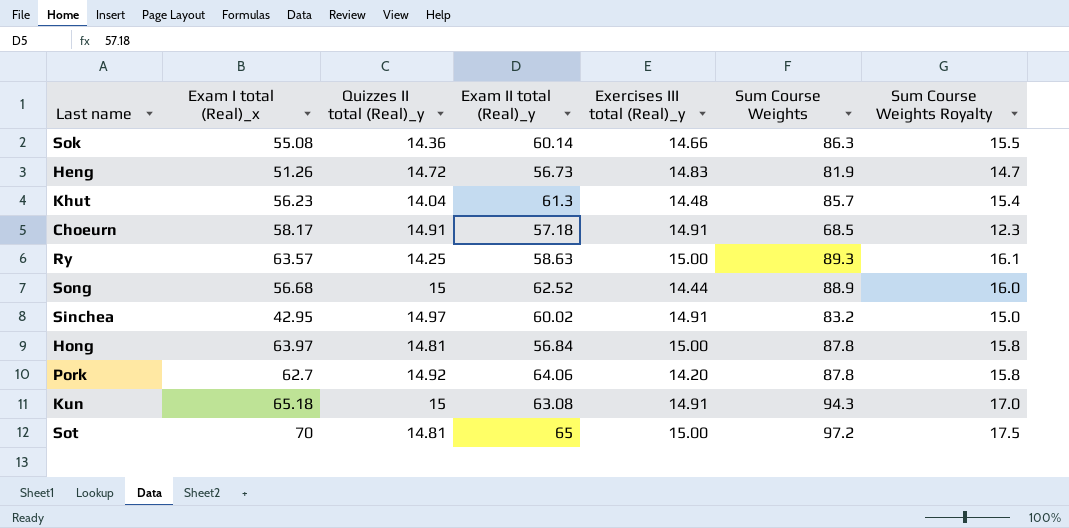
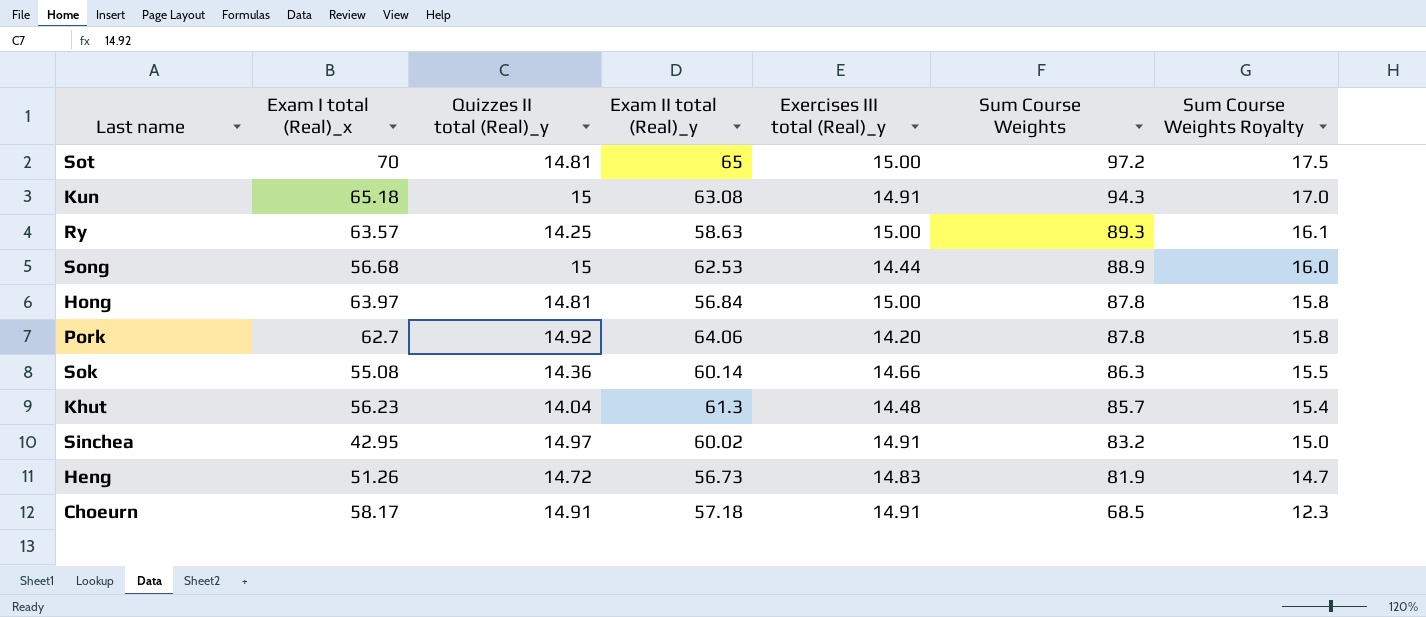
row order: none -> Sum Course Weights descending
Song | Exam II total (Real)_y: 62.52 -> 62.53

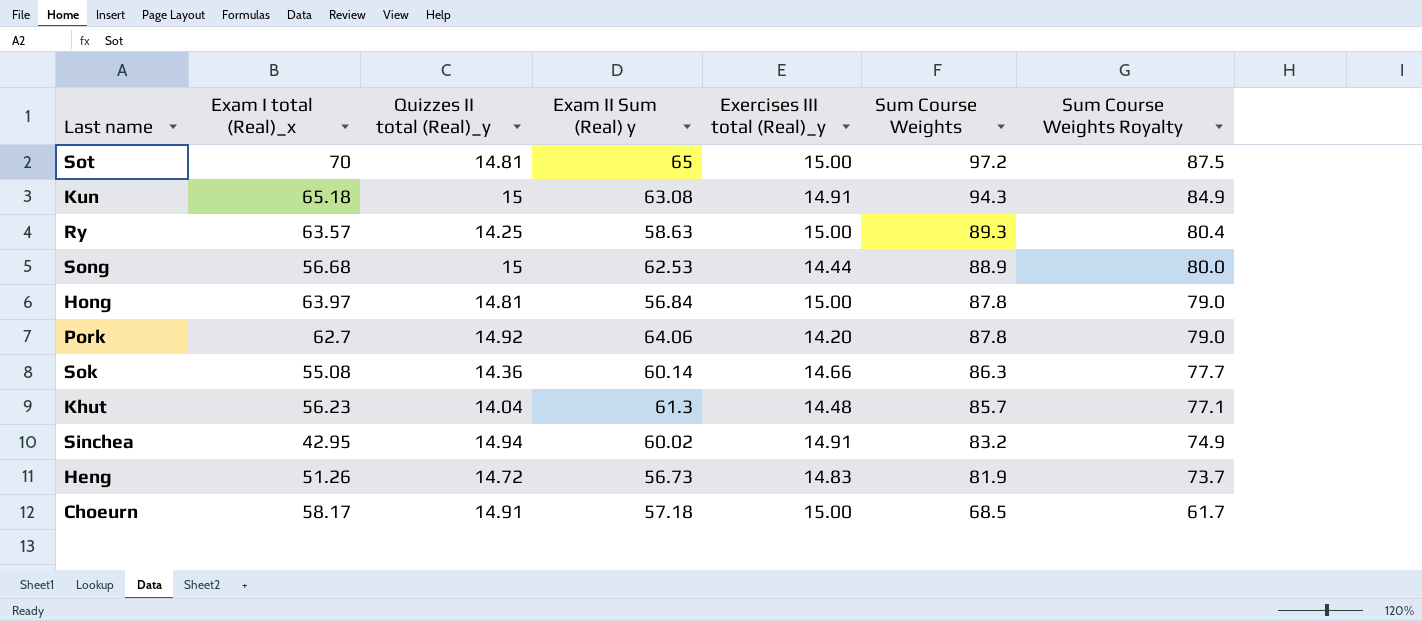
column name: Exam II total (Real)_y -> Exam II Sum (Real) y
column Sum Course Weights Royalty | formula: [Sum Course Weights] * 0.18 -> [Sum Course Weights] * 0.9
Sinchea | Quizzes II total (Real)_y: 14.97 -> 14.94
Choeurn | Exercises III total (Real)_y: 14.91 -> 15.00

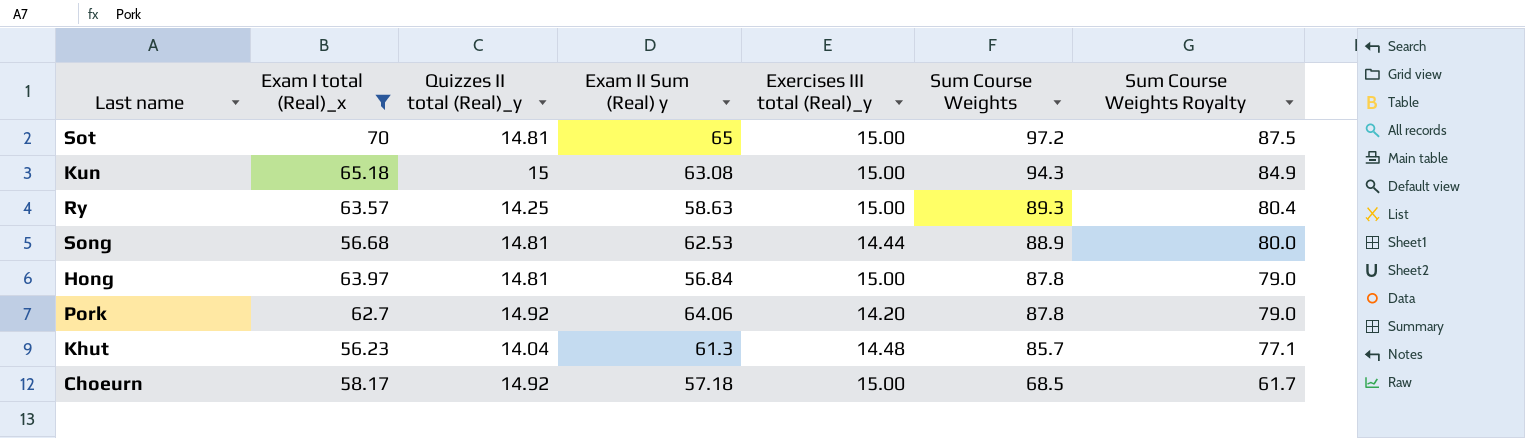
filter: none -> Exam I total (Real)_x >= 56.23
Kun | Exercises III total (Real)_y: 14.91 -> 15.00
Song | Quizzes II total (Real)_y: 15 -> 14.81
Choeurn | Quizzes II total (Real)_y: 14.91 -> 14.92

